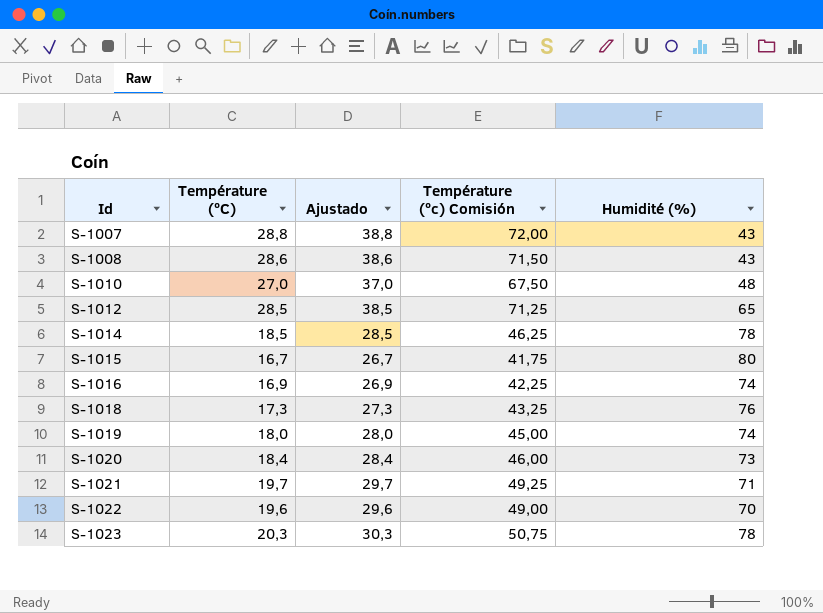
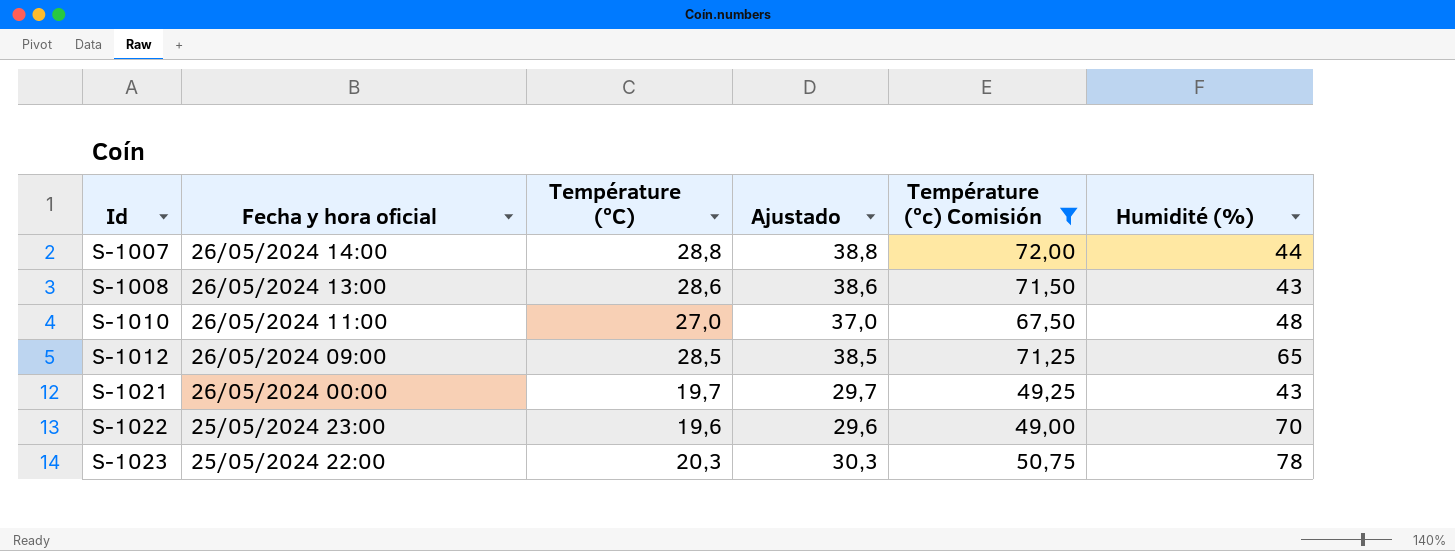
filter: none -> Température (ºc) Comisión >= 49,00
column Fecha y hora oficial | position: none -> 2
S-1007 | Humidité (%): 43 -> 44
S-1021 | Humidité (%): 71 -> 43

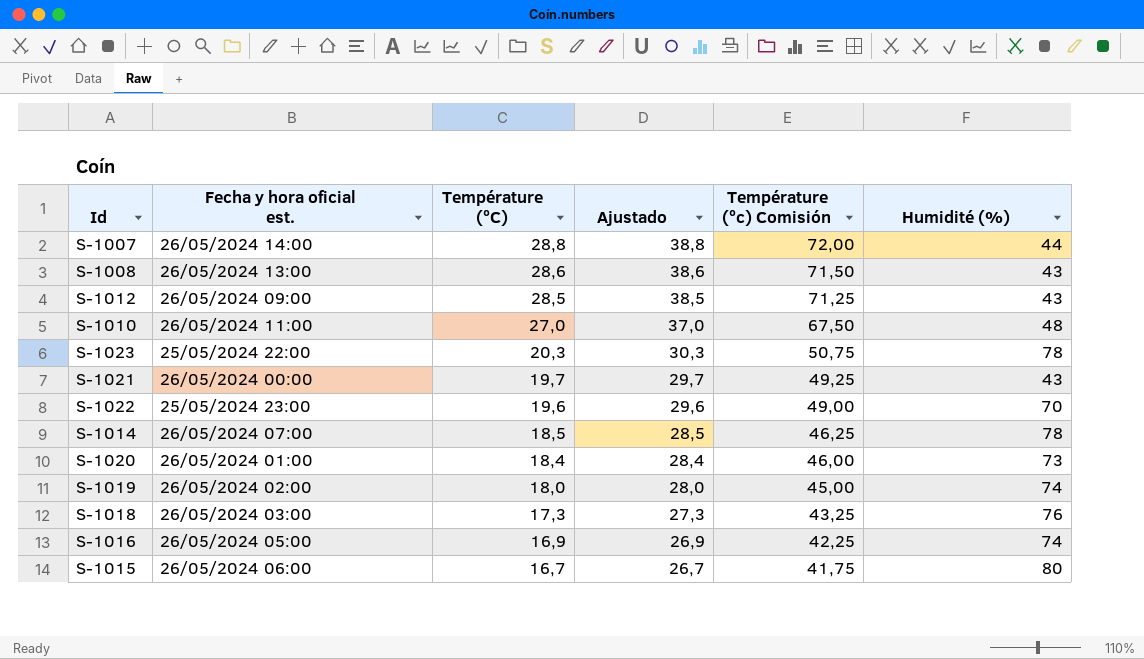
filter: Température (ºc) Comisión >= 49,00 -> none
row order: Id ascending -> Température (ºC) descending
column name: Fecha y hora oficial -> Fecha y hora oficial est.
S-1012 | Humidité (%): 65 -> 43

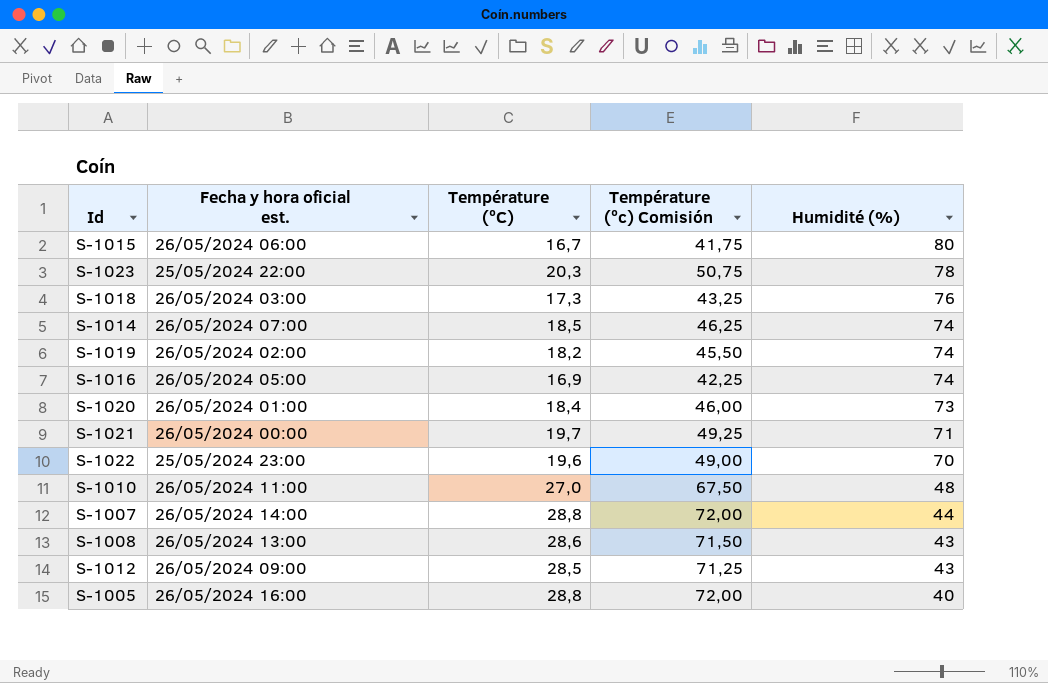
row order: Température (ºC) descending -> Humidité (%) descending
column Ajustado | formula: [Température (ºC)] + 10 -> none
S-1014 | Humidité (%): 78 -> 74
S-1019 | Température (ºC): 18,0 -> 18,2
S-1019 | Température (ºc) Comisión: 45,00 -> 45,50
S-1021 | Humidité (%): 43 -> 71
row S-1005: none -> 26/05/2024 16:00 | 28,8 | 72,00 | 40

